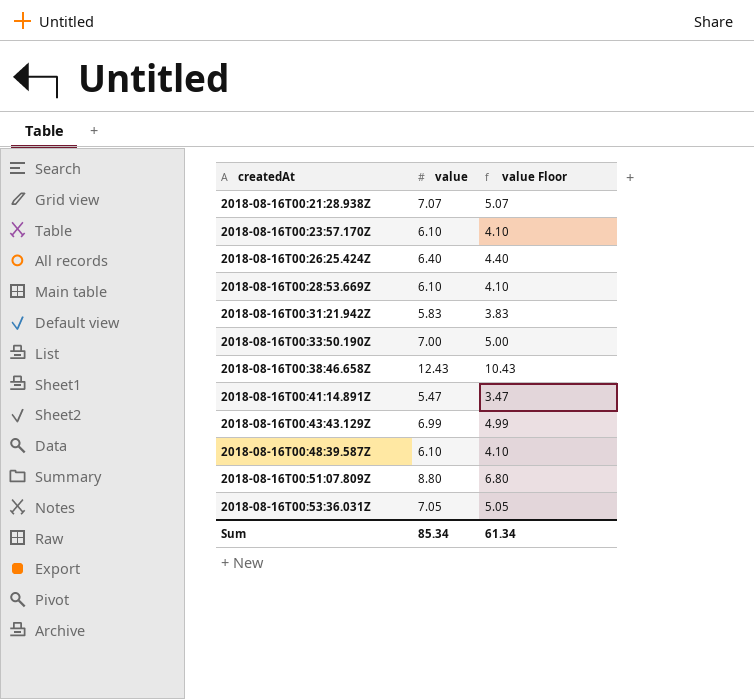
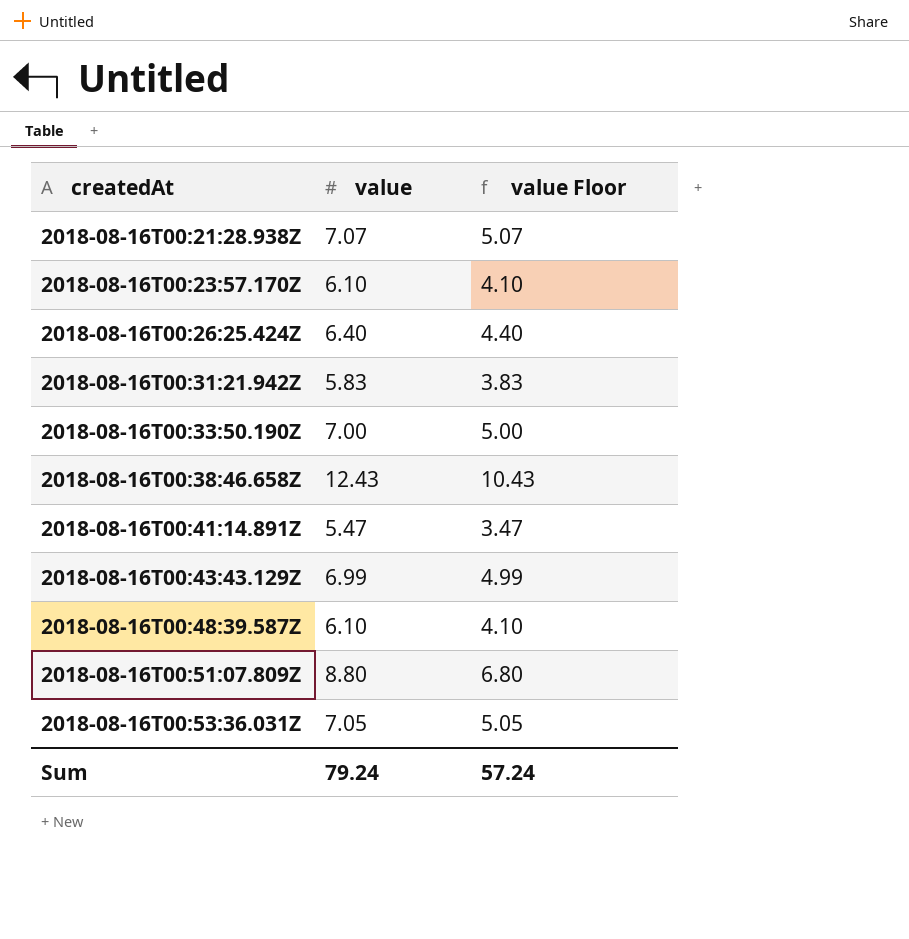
row 2018-08-16T00:28:53.669Z: 6.10 | 4.10 -> none
Sum | value: 85.34 -> 79.24
Sum | value Floor: 61.34 -> 57.24

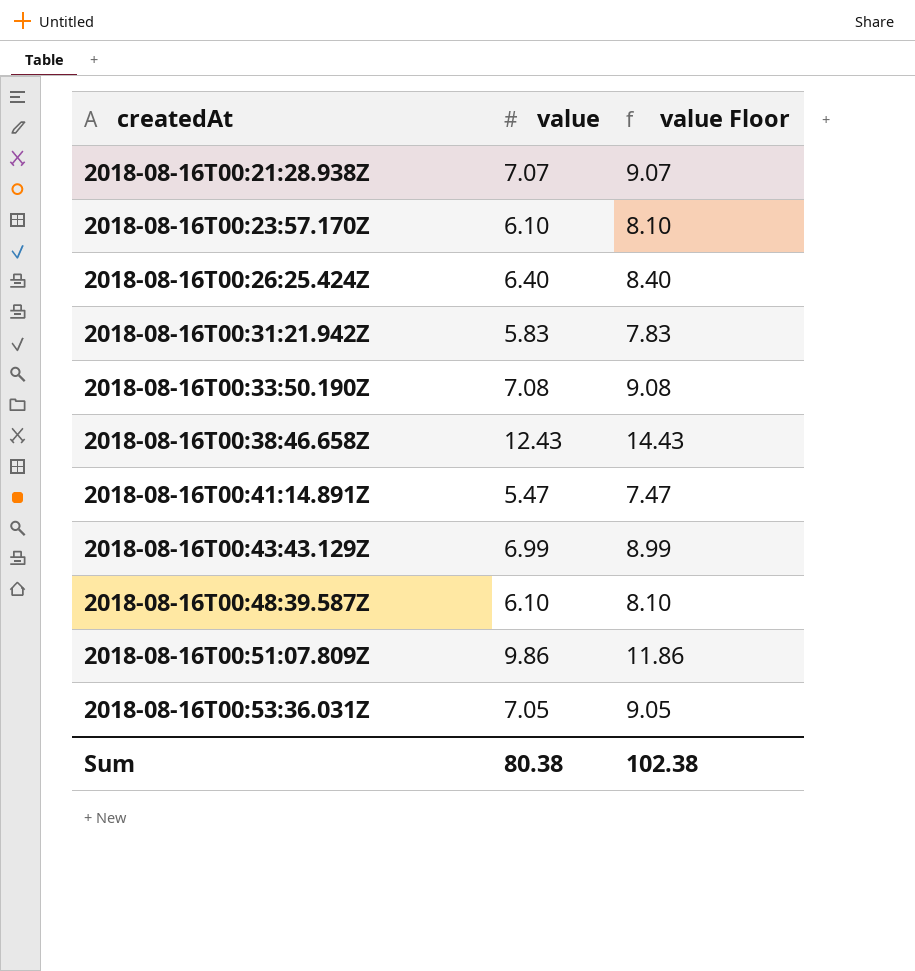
column value Floor | formula: [value] - 2 -> [value] + 2
2018-08-16T00:33:50.190Z | value: 7.00 -> 7.08
2018-08-16T00:51:07.809Z | value: 8.80 -> 9.86
Sum | value: 79.24 -> 80.38
Sum | value Floor: 57.24 -> 102.38

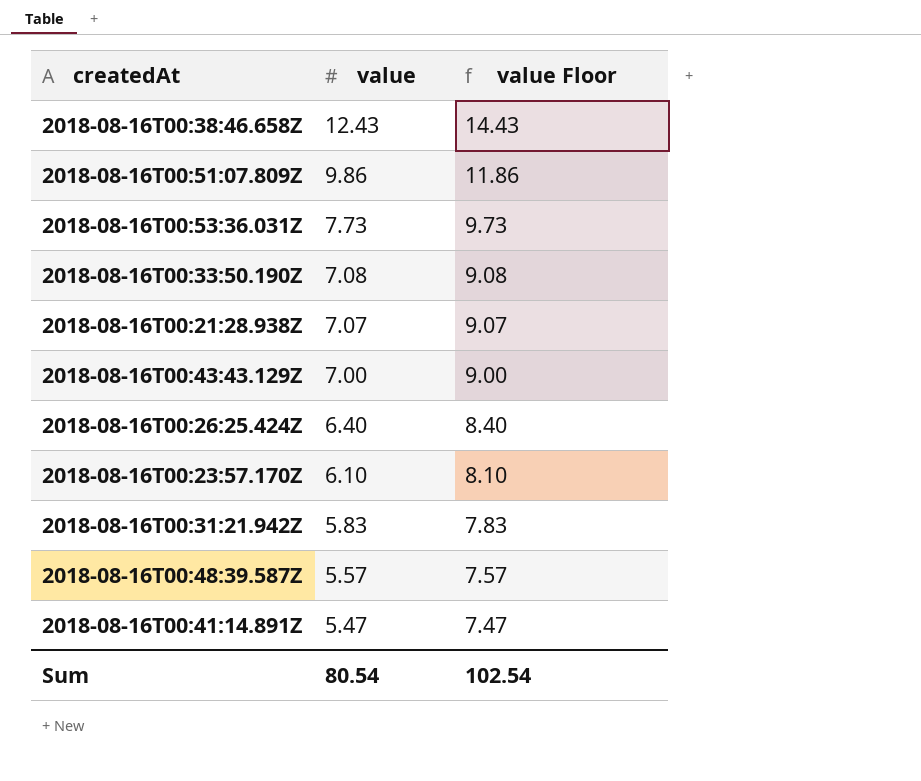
row order: createdAt ascending -> value descending
2018-08-16T00:53:36.031Z | value: 7.05 -> 7.73
2018-08-16T00:53:36.031Z | value Floor: 9.05 -> 9.73
2018-08-16T00:43:43.129Z | value: 6.99 -> 7.00
2018-08-16T00:43:43.129Z | value Floor: 8.99 -> 9.00
2018-08-16T00:48:39.587Z | value: 6.10 -> 5.57
2018-08-16T00:48:39.587Z | value Floor: 8.10 -> 7.57
Sum | value: 80.38 -> 80.54
Sum | value Floor: 102.38 -> 102.54

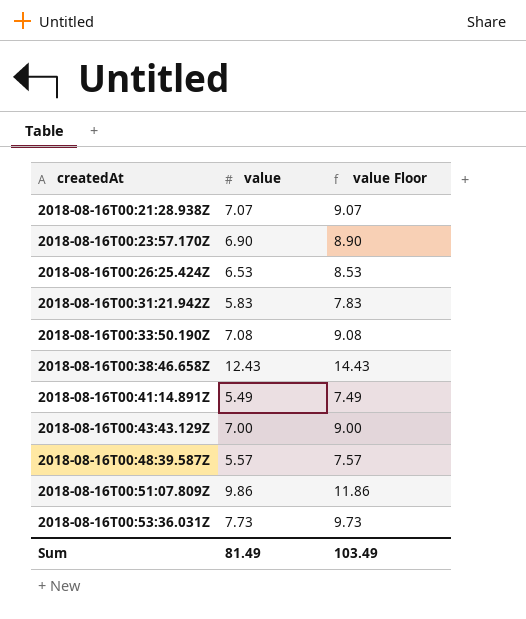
row order: value descending -> createdAt ascending
2018-08-16T00:23:57.170Z | value: 6.10 -> 6.90
2018-08-16T00:23:57.170Z | value Floor: 8.10 -> 8.90
2018-08-16T00:26:25.424Z | value: 6.40 -> 6.53
2018-08-16T00:26:25.424Z | value Floor: 8.40 -> 8.53
2018-08-16T00:41:14.891Z | value: 5.47 -> 5.49
2018-08-16T00:41:14.891Z | value Floor: 7.47 -> 7.49
Sum | value: 80.54 -> 81.49
Sum | value Floor: 102.54 -> 103.49

